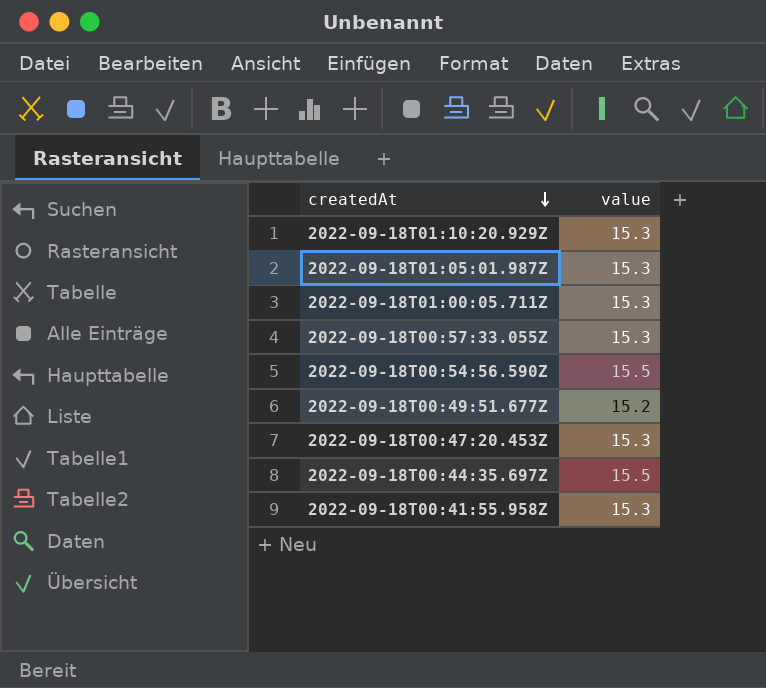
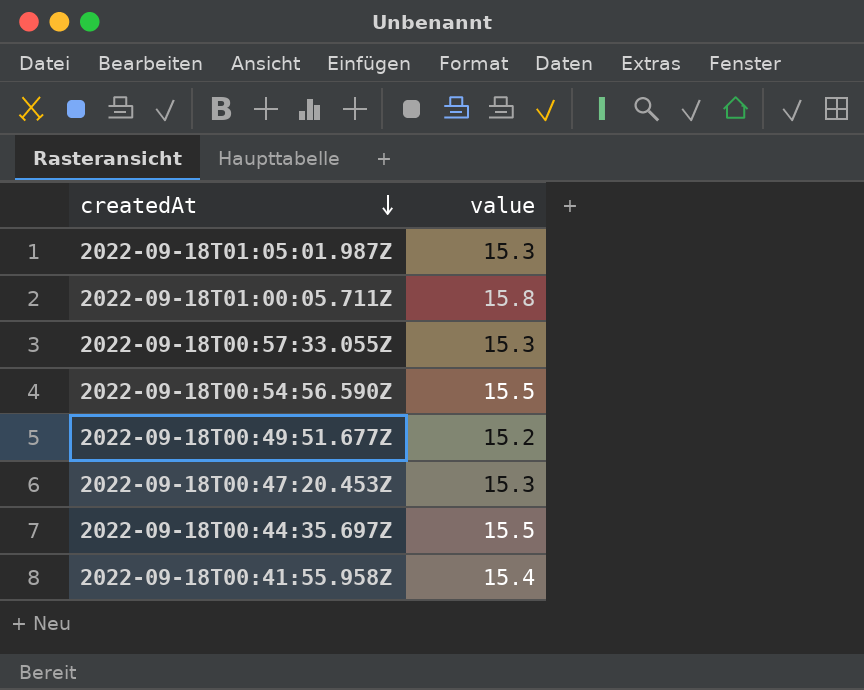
row 2022-09-18T01:10:20.929Z: 15.3 -> none
2022-09-18T01:00:05.711Z | value: 15.3 -> 15.8
2022-09-18T00:41:55.958Z | value: 15.3 -> 15.4

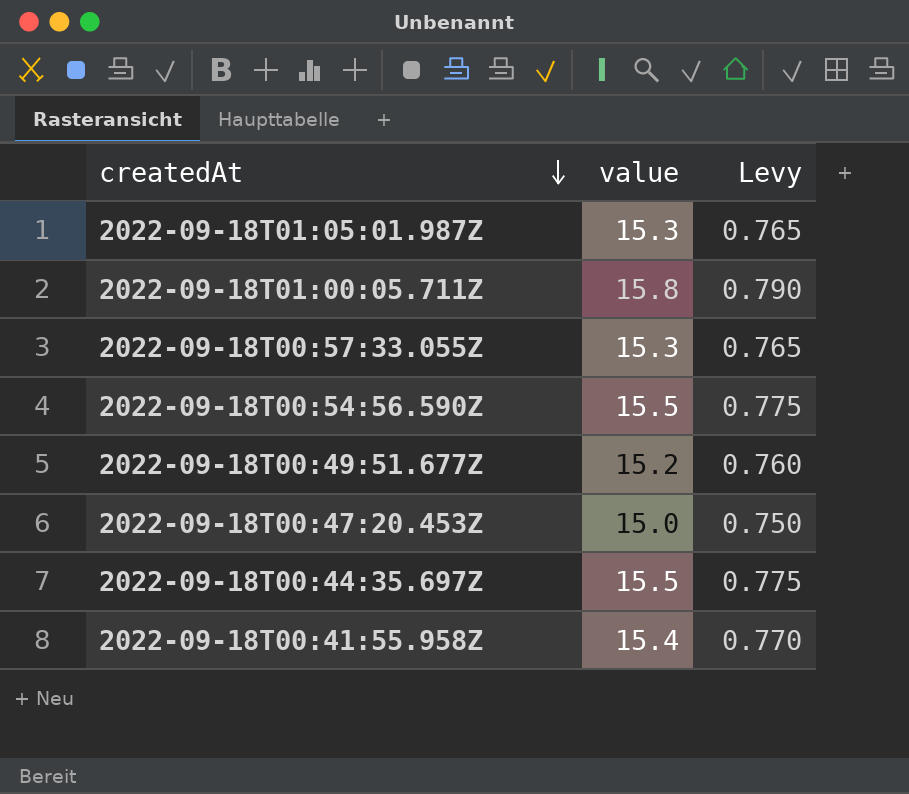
column Levy | formula: none -> [value] * 0.05
2022-09-18T00:47:20.453Z | value: 15.3 -> 15.0

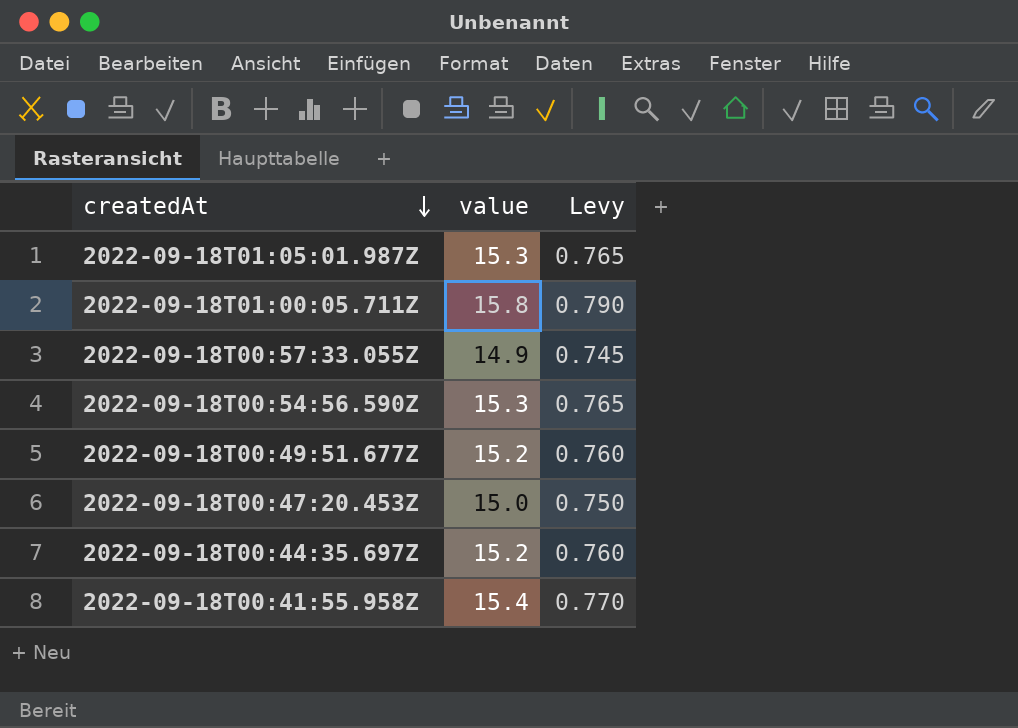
2022-09-18T00:57:33.055Z | value: 15.3 -> 14.9
2022-09-18T00:57:33.055Z | Levy: 0.765 -> 0.745
2022-09-18T00:54:56.590Z | value: 15.5 -> 15.3
2022-09-18T00:54:56.590Z | Levy: 0.775 -> 0.765
2022-09-18T00:44:35.697Z | value: 15.5 -> 15.2
2022-09-18T00:44:35.697Z | Levy: 0.775 -> 0.760

